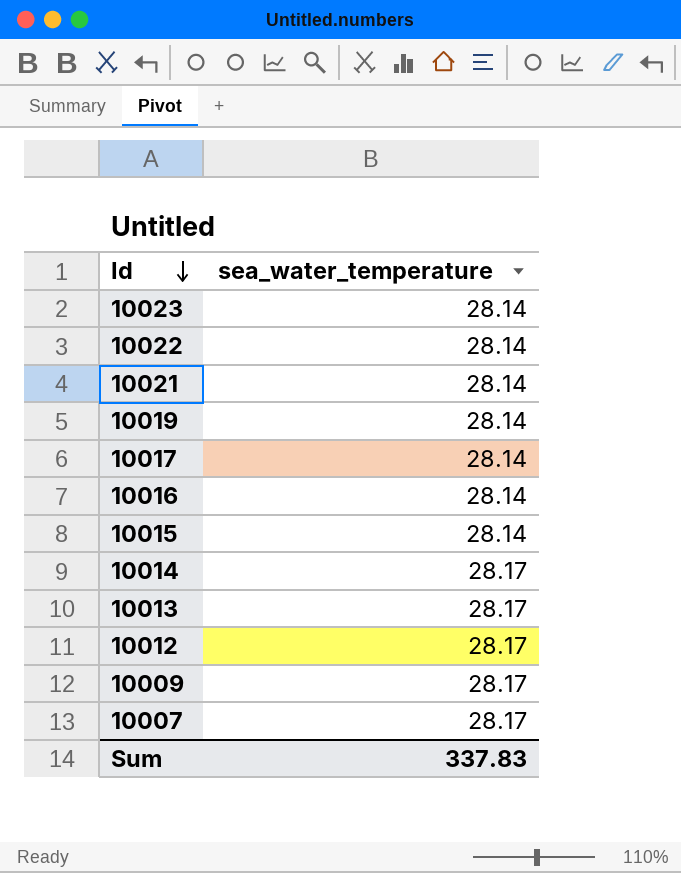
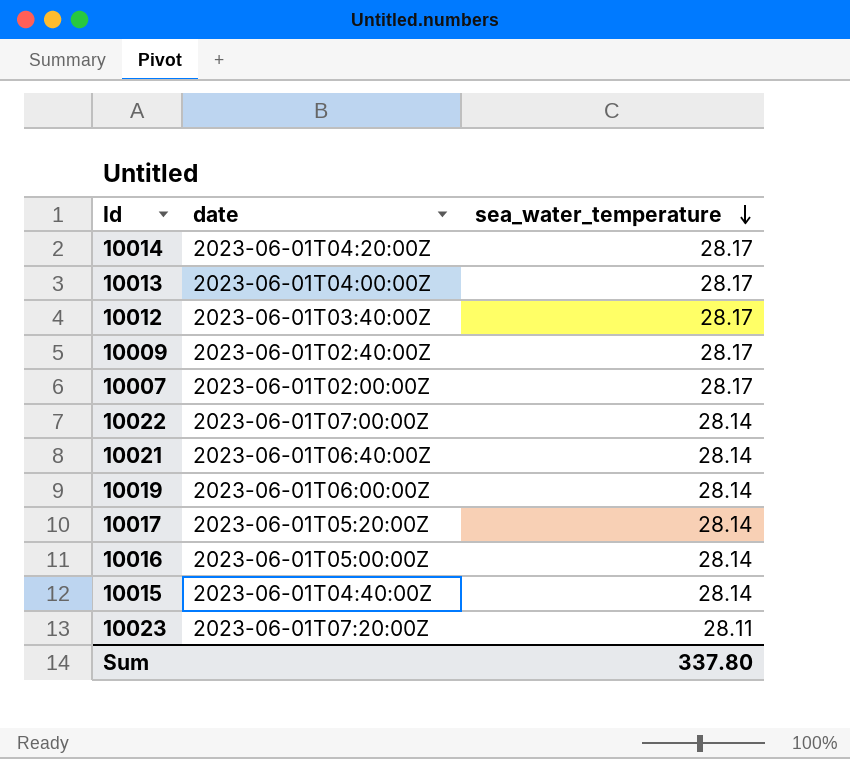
row order: Id descending -> sea_water_temperature descending
column date | position: none -> 2
10023 | sea_water_temperature: 28.14 -> 28.11
Sum | sea_water_temperature: 337.83 -> 337.80

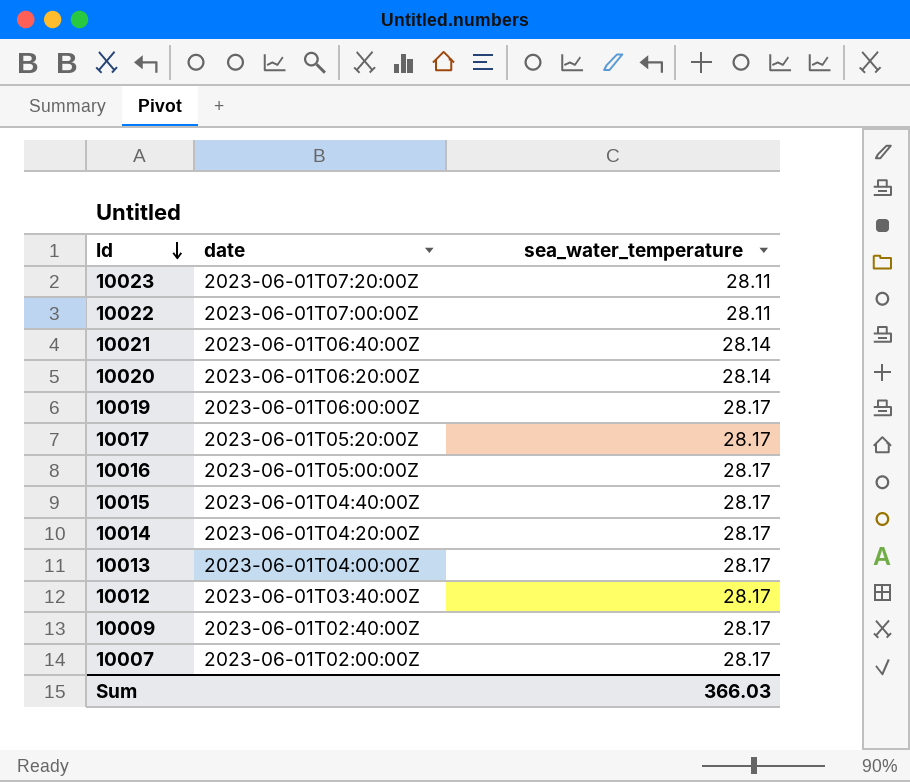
row order: sea_water_temperature descending -> Id descending
10022 | sea_water_temperature: 28.14 -> 28.11
row 10020: none -> 2023-06-01T06:20:00Z | 28.14
10019 | sea_water_temperature: 28.14 -> 28.17
10017 | sea_water_temperature: 28.14 -> 28.17
10016 | sea_water_temperature: 28.14 -> 28.17
10015 | sea_water_temperature: 28.14 -> 28.17
Sum | sea_water_temperature: 337.80 -> 366.03

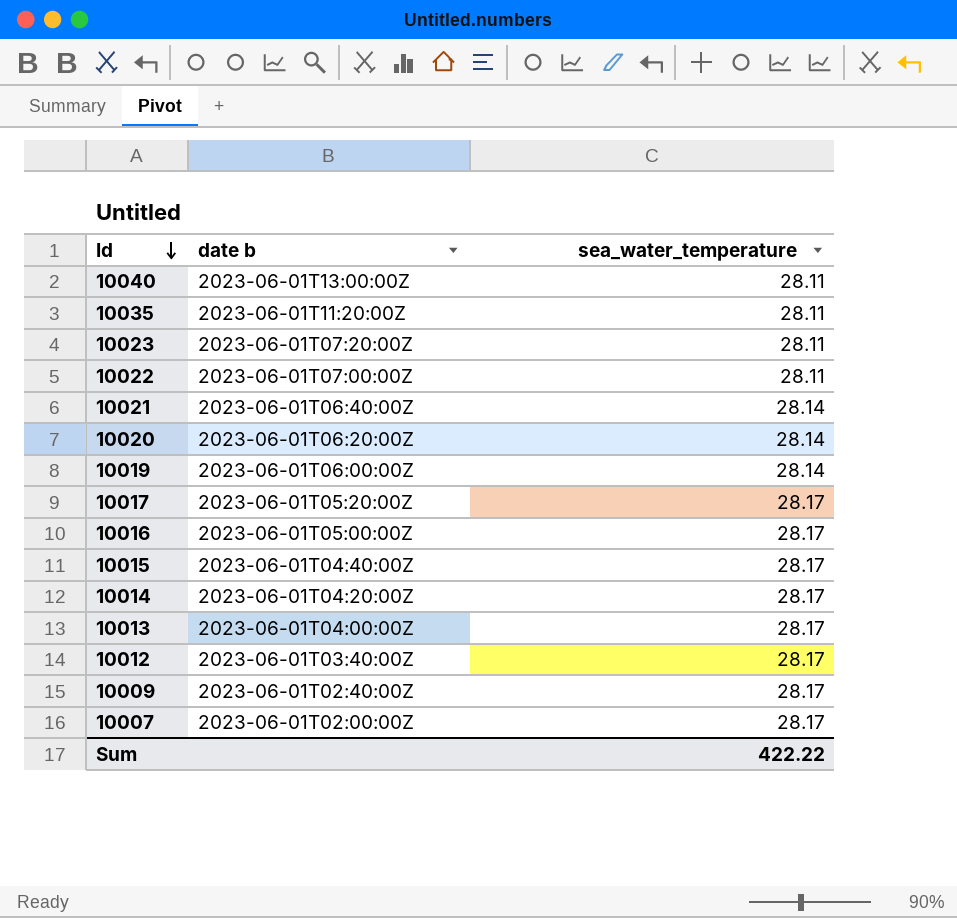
column name: date -> date b
row 10040: none -> 2023-06-01T13:00:00Z | 28.11
row 10035: none -> 2023-06-01T11:20:00Z | 28.11
10019 | sea_water_temperature: 28.17 -> 28.14
Sum | sea_water_temperature: 366.03 -> 422.22

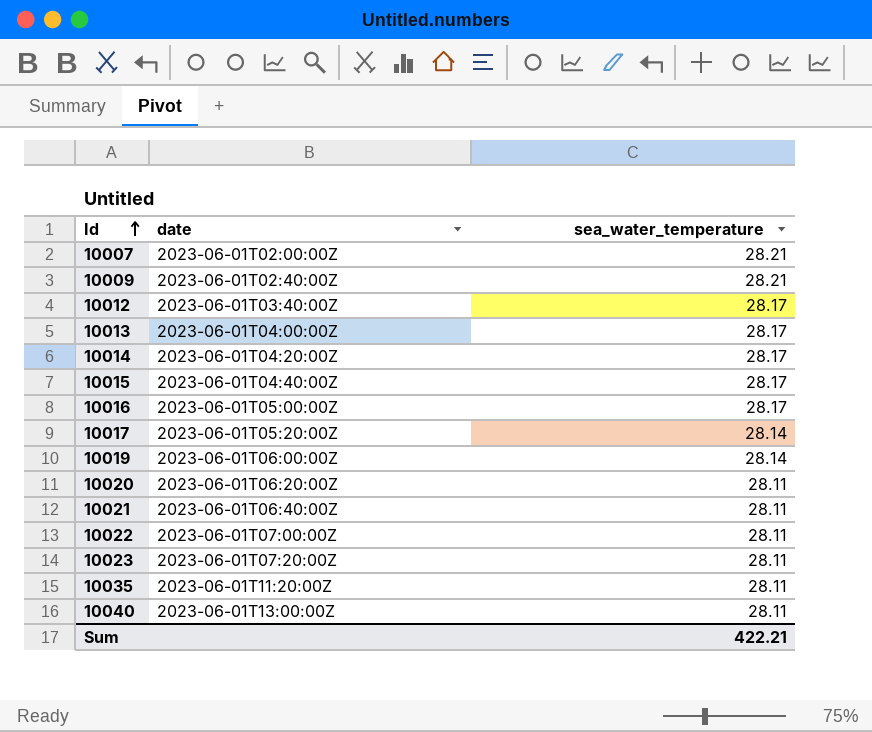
row order: Id descending -> Id ascending
column name: date b -> date
10007 | sea_water_temperature: 28.17 -> 28.21
10009 | sea_water_temperature: 28.17 -> 28.21
10017 | sea_water_temperature: 28.17 -> 28.14
10020 | sea_water_temperature: 28.14 -> 28.11
10021 | sea_water_temperature: 28.14 -> 28.11
Sum | sea_water_temperature: 422.22 -> 422.21

